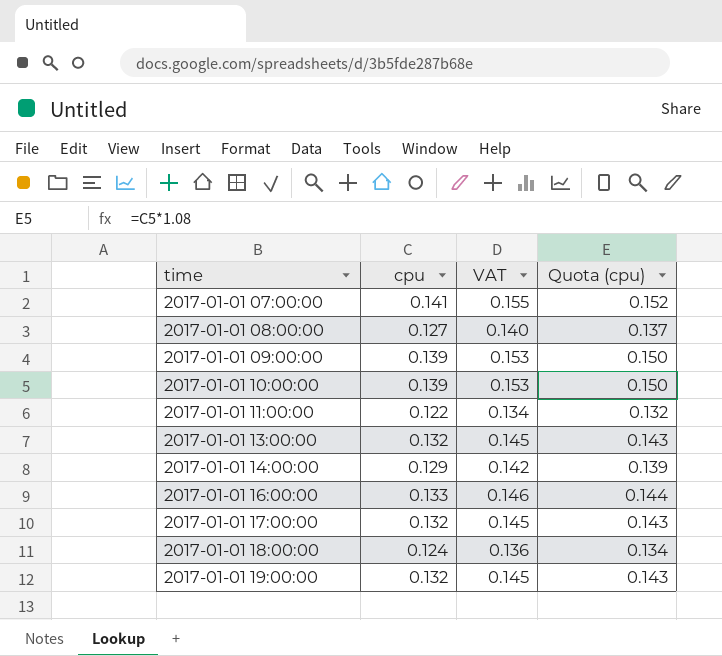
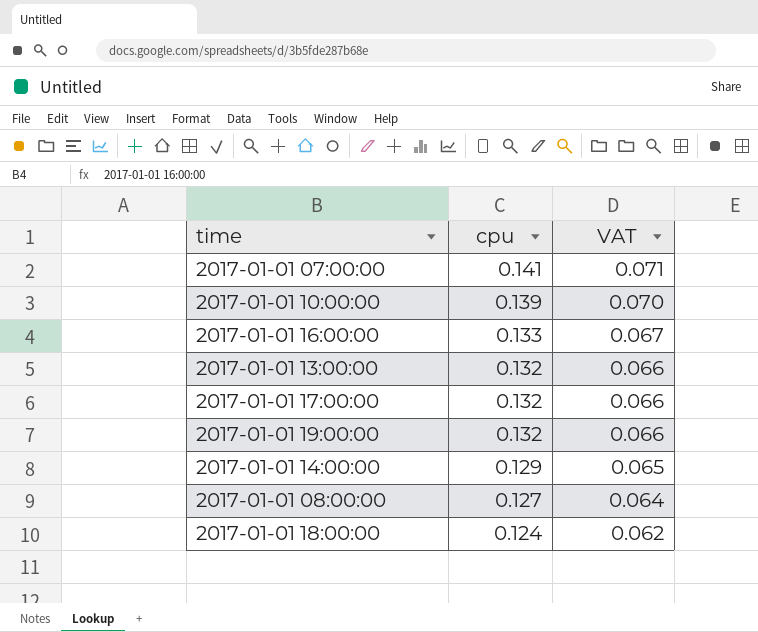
row order: time ascending -> cpu descending
column Quota (cpu) | formula: [cpu] * 1.08 -> none
column VAT | formula: [cpu] * 1.1 -> [cpu] * 0.5
row 2017-01-01 09:00:00: 0.139 | 0.153 | 0.150 -> none
row 2017-01-01 11:00:00: 0.122 | 0.134 | 0.132 -> none

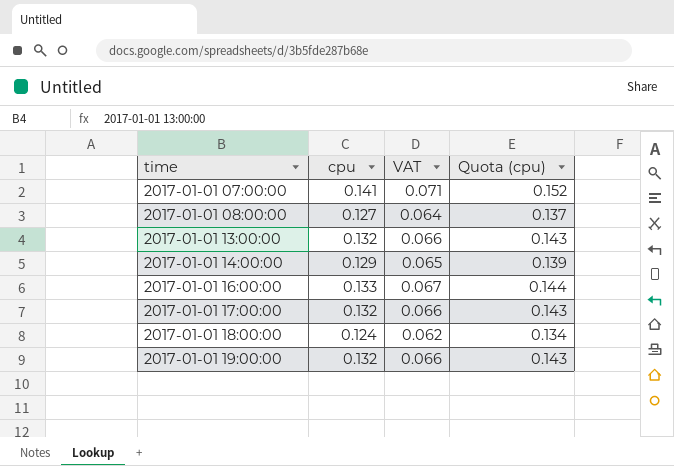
row order: cpu descending -> time ascending
column Quota (cpu) | formula: none -> [cpu] * 1.08
row 2017-01-01 10:00:00: 0.139 | 0.070 -> none

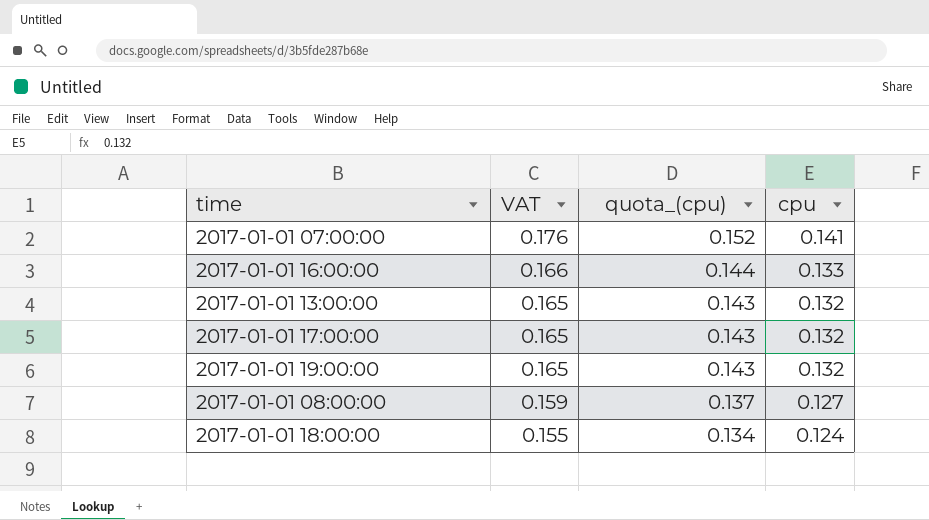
row order: time ascending -> VAT descending
column VAT | formula: [cpu] * 0.5 -> [cpu] * 1.25
column name: Quota (cpu) -> quota_(cpu)
column cpu | position: 2 -> 4
row 2017-01-01 14:00:00: 0.129 | 0.065 | 0.139 -> none

